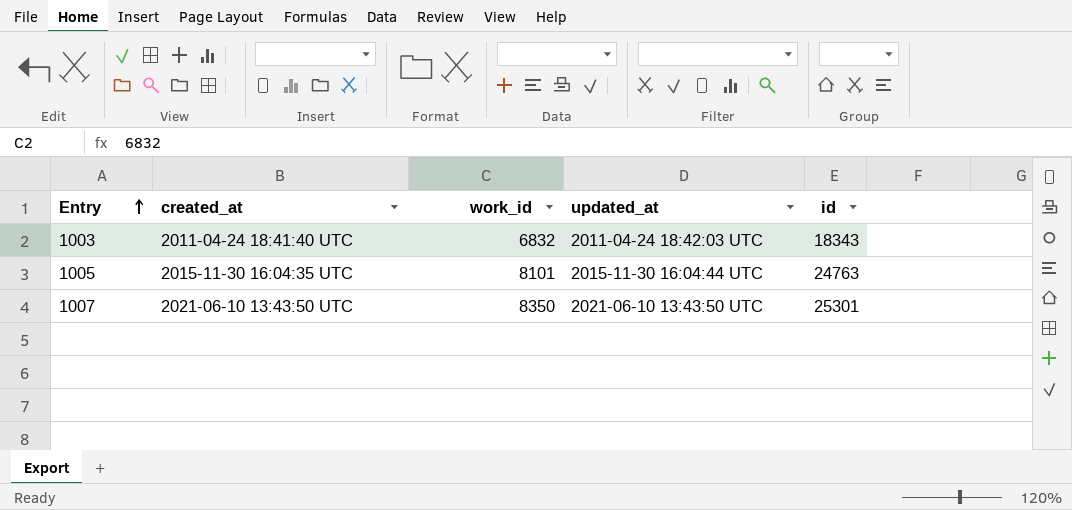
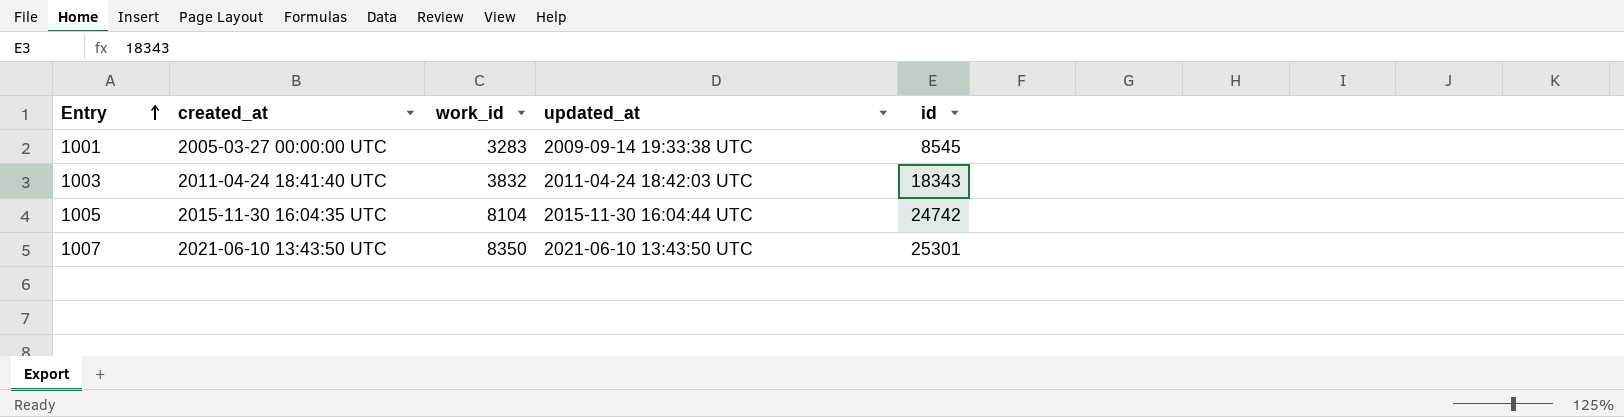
row 1001: none -> 2005-03-27 00:00:00 UTC | 3283 | 2009-09-14 19:33:38 UTC | 8545
1003 | work_id: 6832 -> 3832
1005 | work_id: 8101 -> 8104
1005 | id: 24763 -> 24742

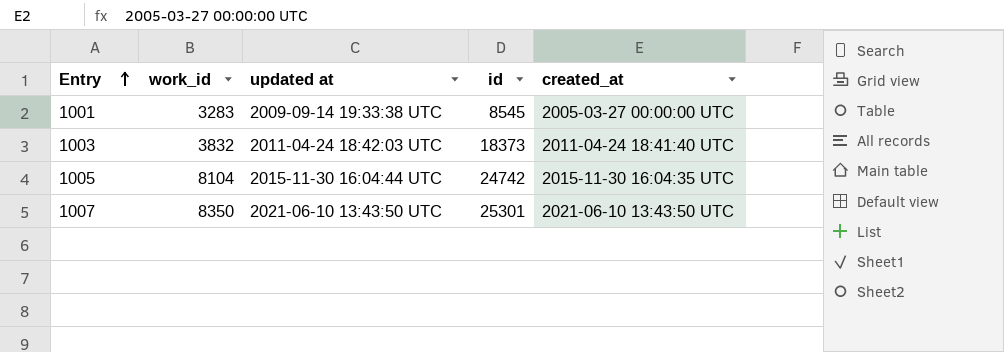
column name: updated_at -> updated at
column created_at | position: 2 -> 5
1003 | id: 18343 -> 18373

